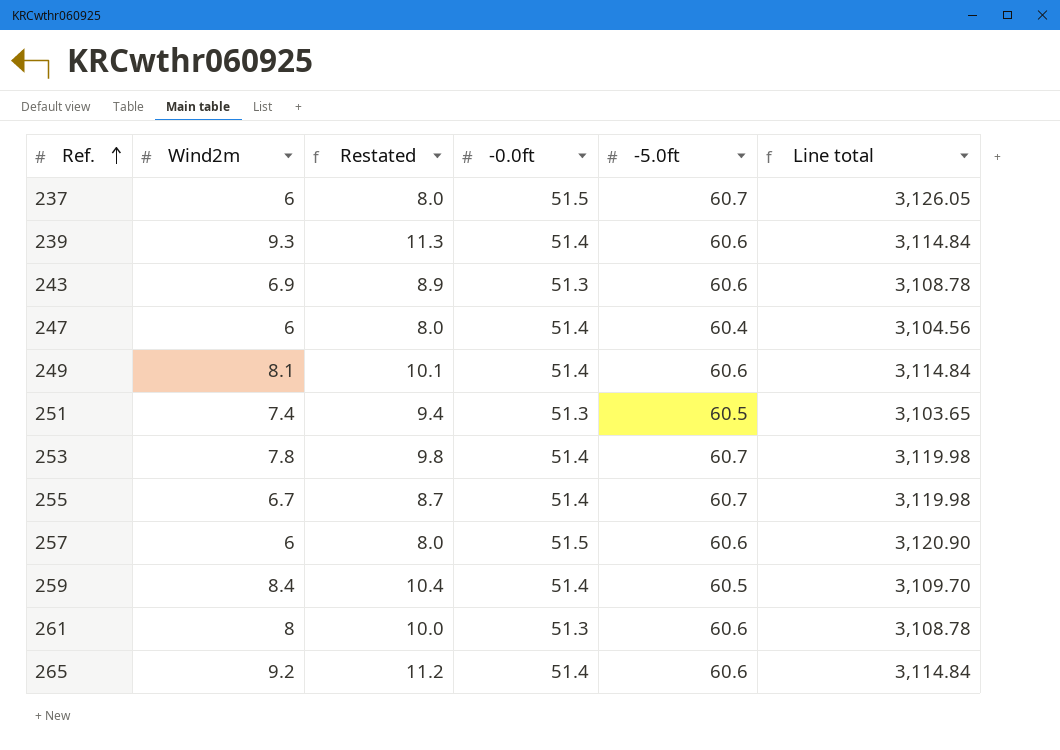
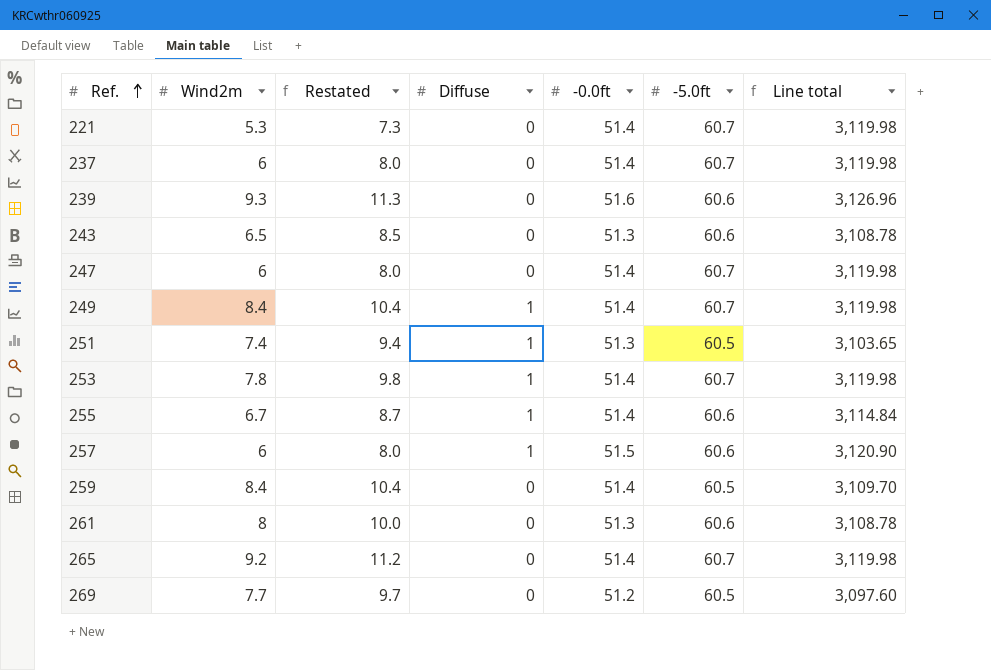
column Diffuse | position: none -> 4
row 221: none -> 5.3 | 7.3 | 0 | 51.4 | 60.7 | 3,119.98
237 | -0.0ft: 51.5 -> 51.4
237 | Line total: 3,126.05 -> 3,119.98
239 | -0.0ft: 51.4 -> 51.6
239 | Line total: 3,114.84 -> 3,126.96
243 | Wind2m: 6.9 -> 6.5
243 | Restated: 8.9 -> 8.5
247 | -5.0ft: 60.4 -> 60.7
247 | Line total: 3,104.56 -> 3,119.98
249 | Wind2m: 8.1 -> 8.4
249 | Restated: 10.1 -> 10.4
249 | -5.0ft: 60.6 -> 60.7
249 | Line total: 3,114.84 -> 3,119.98
255 | -5.0ft: 60.7 -> 60.6
255 | Line total: 3,119.98 -> 3,114.84
265 | -5.0ft: 60.6 -> 60.7
265 | Line total: 3,114.84 -> 3,119.98
row 269: none -> 7.7 | 9.7 | 0 | 51.2 | 60.5 | 3,097.60

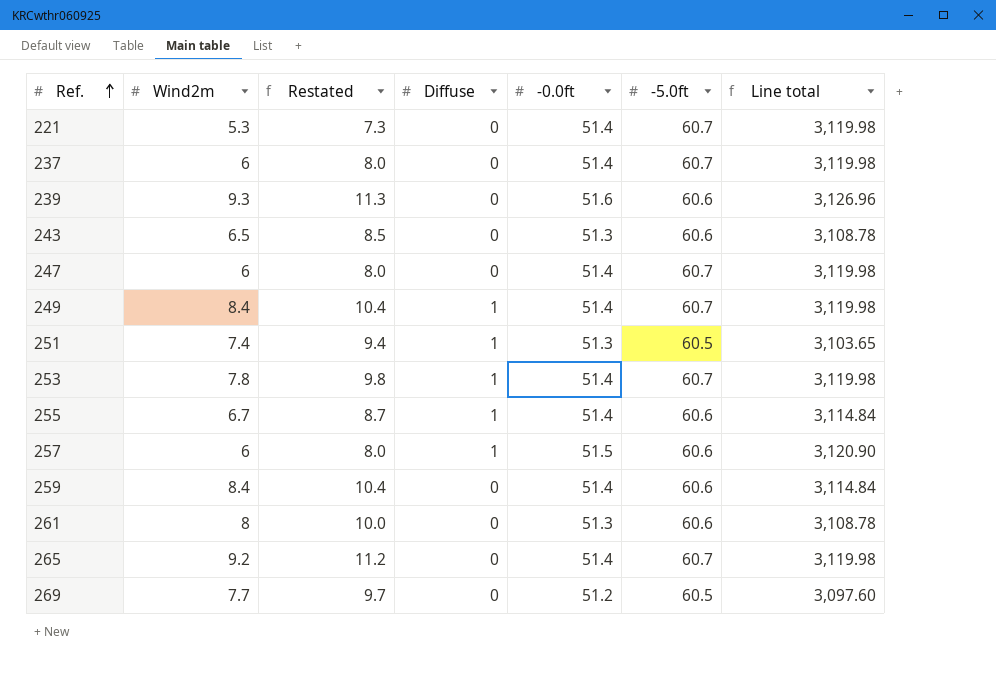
259 | -5.0ft: 60.5 -> 60.6
259 | Line total: 3,109.70 -> 3,114.84

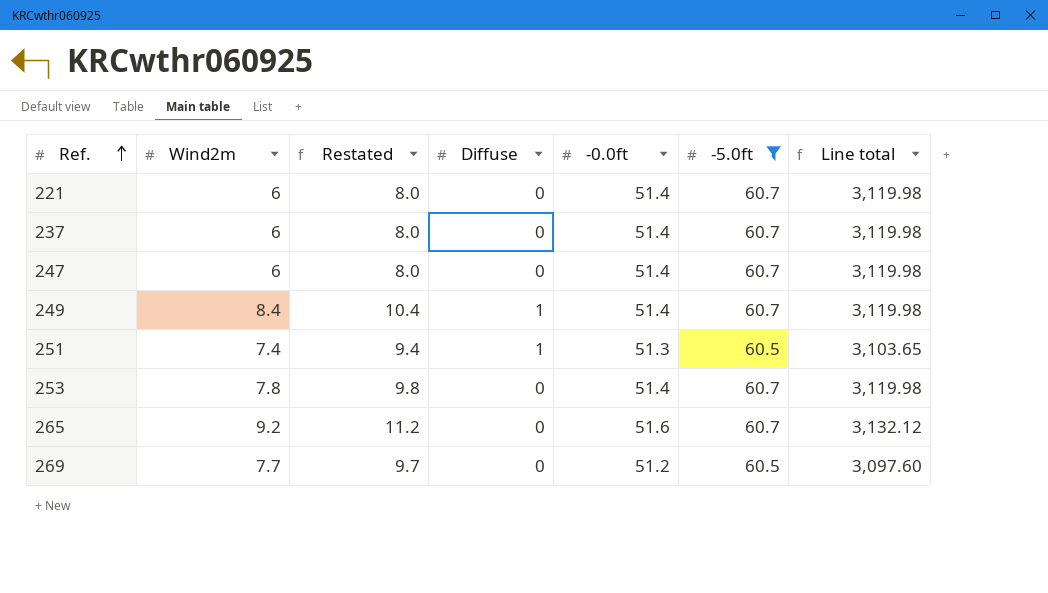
filter: none -> -5.0ft != 60.6
221 | Wind2m: 5.3 -> 6
221 | Restated: 7.3 -> 8.0
253 | Diffuse: 1 -> 0
265 | -0.0ft: 51.4 -> 51.6
265 | Line total: 3,119.98 -> 3,132.12

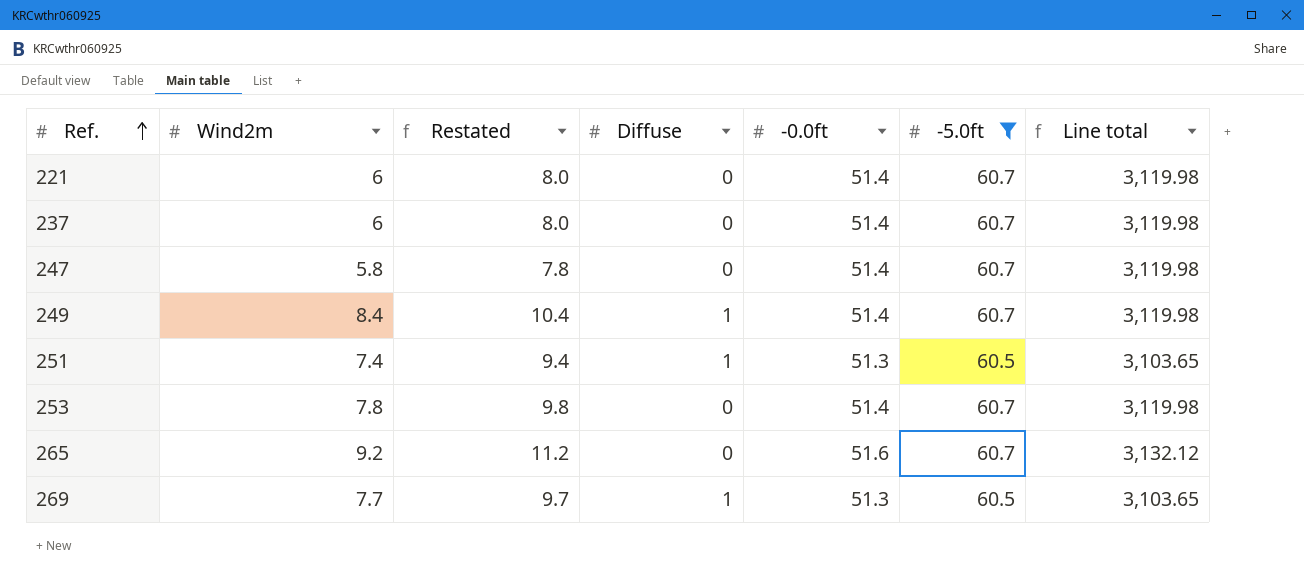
247 | Wind2m: 6 -> 5.8
247 | Restated: 8.0 -> 7.8
269 | Diffuse: 0 -> 1
269 | -0.0ft: 51.2 -> 51.3
269 | Line total: 3,097.60 -> 3,103.65

